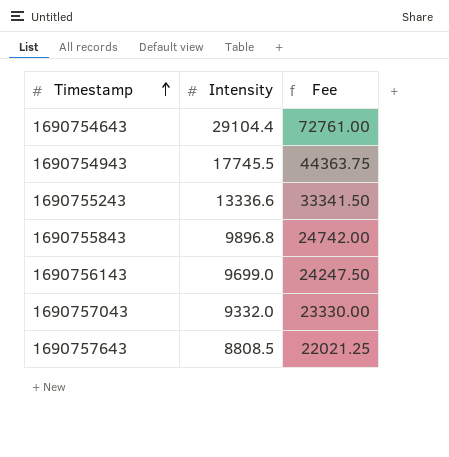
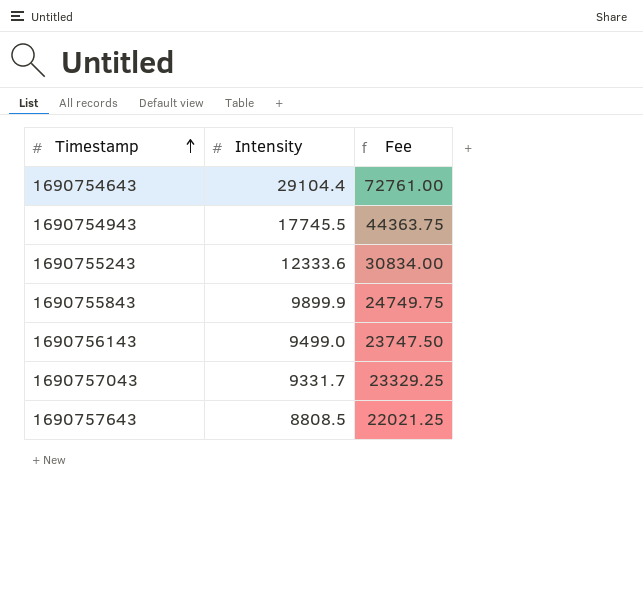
1690755243 | Intensity: 13336.6 -> 12333.6
1690755243 | Fee: 33341.50 -> 30834.00
1690755843 | Intensity: 9896.8 -> 9899.9
1690755843 | Fee: 24742.00 -> 24749.75
1690756143 | Intensity: 9699.0 -> 9499.0
1690756143 | Fee: 24247.50 -> 23747.50
1690757043 | Intensity: 9332.0 -> 9331.7
1690757043 | Fee: 23330.00 -> 23329.25

